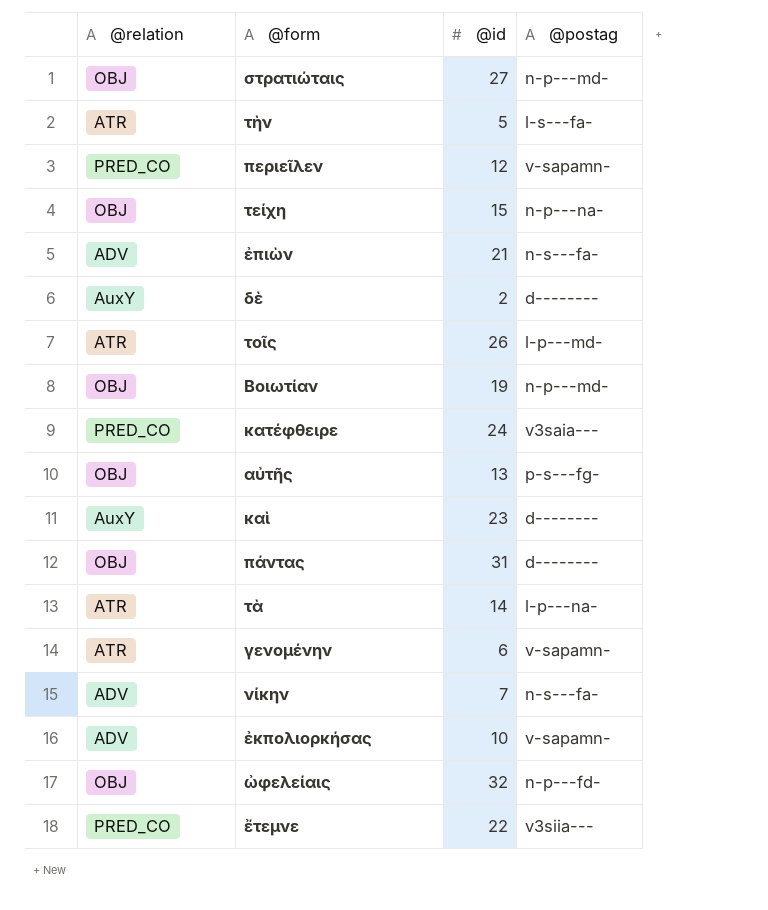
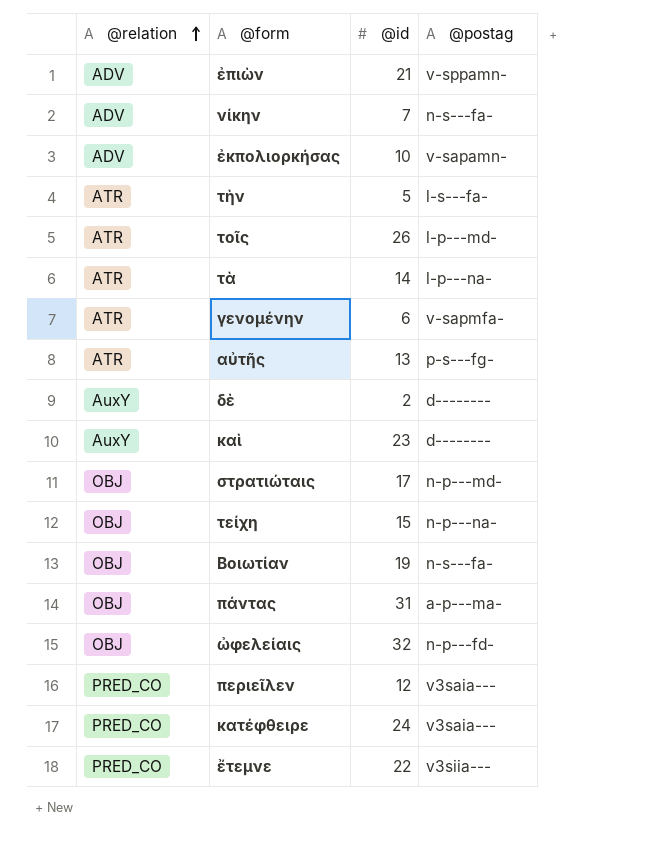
row order: none -> @relation ascending
ἐπιὼν | @postag: n-s---fa- -> v-sppamn-
γενομένην | @postag: v-sapamn- -> v-sapmfa-
αὐτῆς | @relation: OBJ -> ATR
στρατιώταις | @id: 27 -> 17
Βοιωτίαν | @postag: n-p---md- -> n-s---fa-
πάντας | @postag: d-------- -> a-p---ma-
περιεῖλεν | @postag: v-sapamn- -> v3saia---

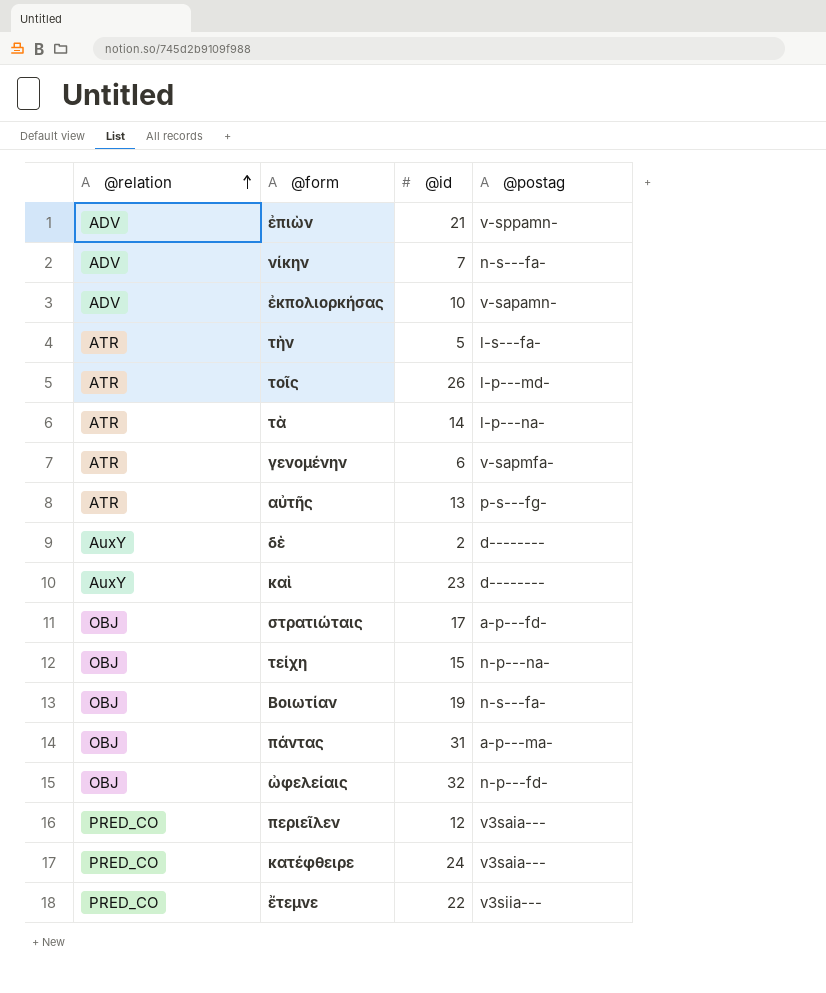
στρατιώταις | @postag: n-p---md- -> a-p---fd-

